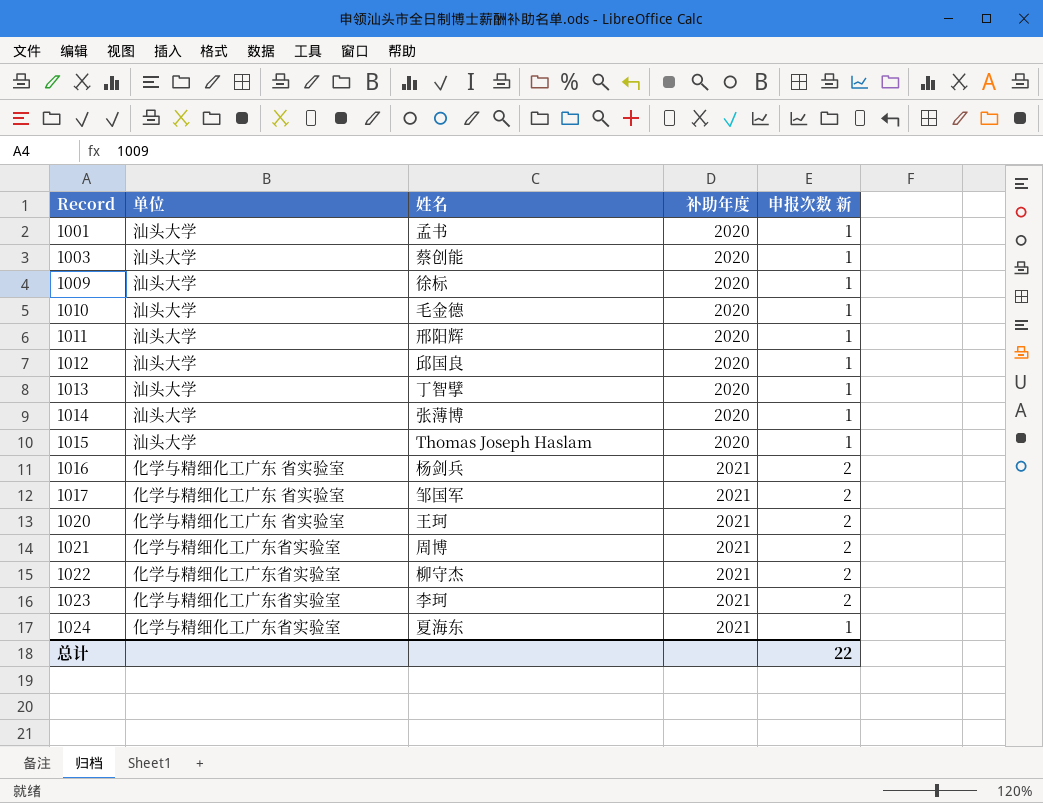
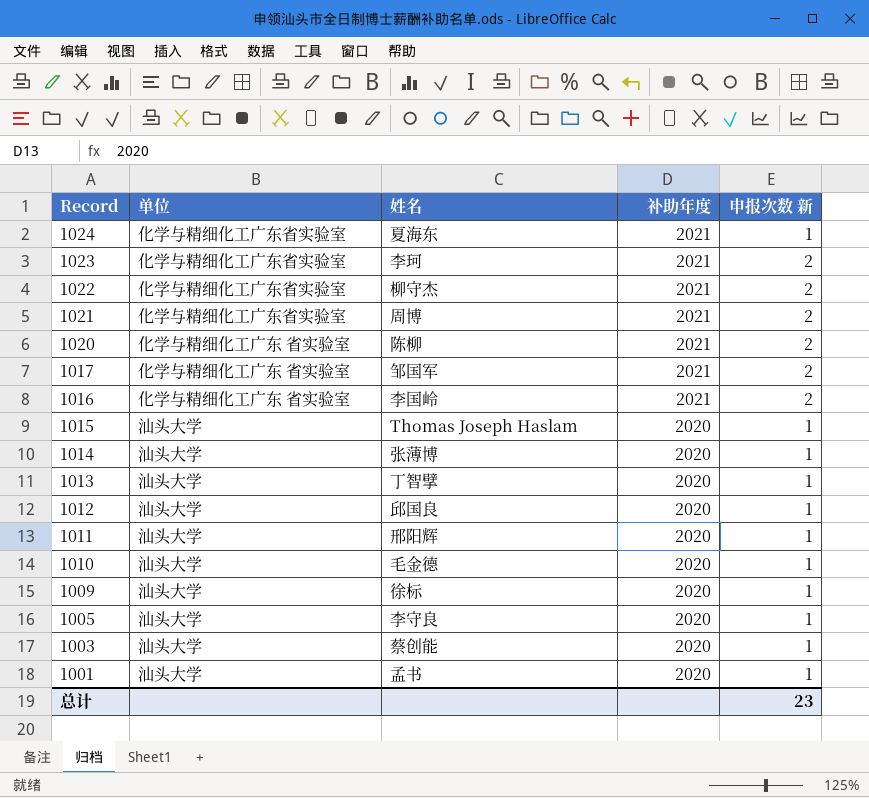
row order: Record ascending -> Record descending
1020 | 姓名: 王珂 -> 陈柳
1016 | 姓名: 杨剑兵 -> 李国岭
row 1005: none -> 汕头大学 | 李守良 | 2020 | 1
总计 | 申报次数 新: 22 -> 23

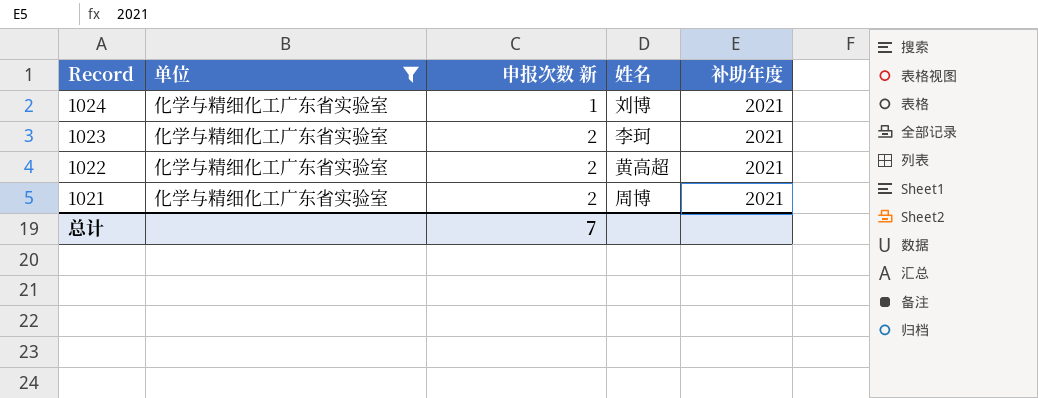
filter: none -> 单位 = 化学与精细化工广东省实验室
column 申报次数 新 | position: 5 -> 3
1024 | 姓名: 夏海东 -> 刘博
1022 | 姓名: 柳守杰 -> 黄高超
总计 | 申报次数 新: 23 -> 7

